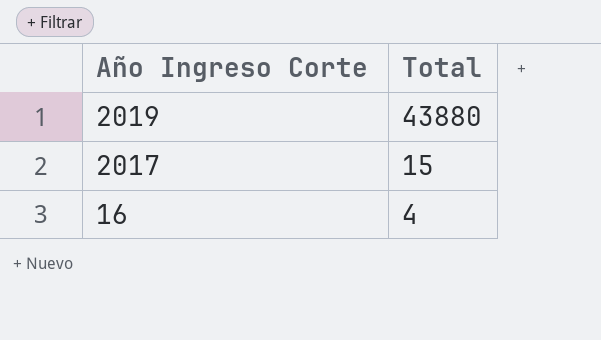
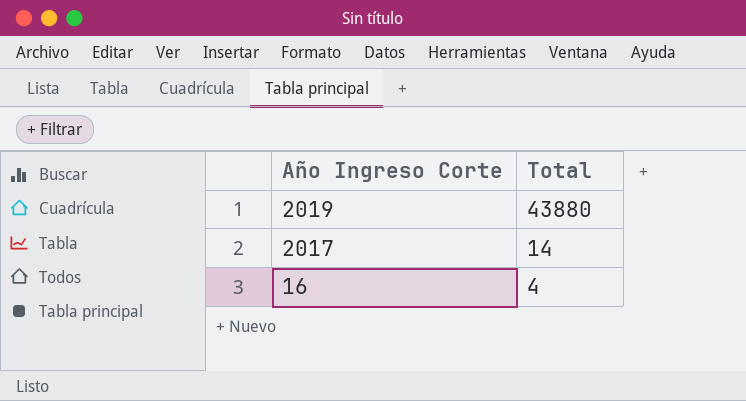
2017 | Total: 15 -> 14

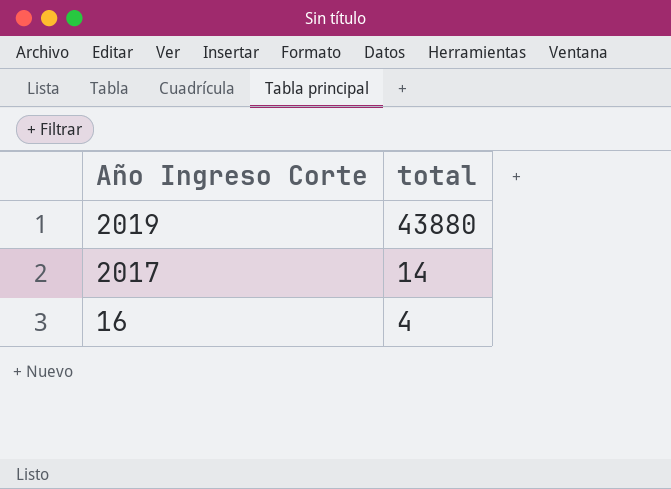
column name: Total -> total

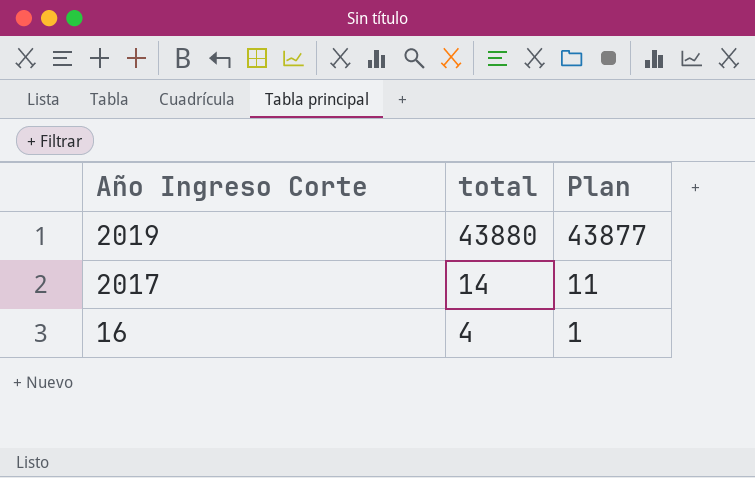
column Plan | formula: none -> [total] - 3

